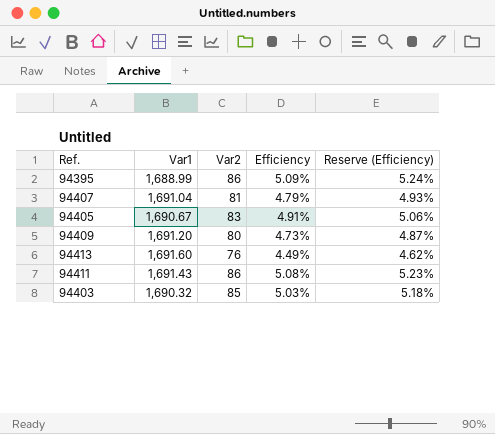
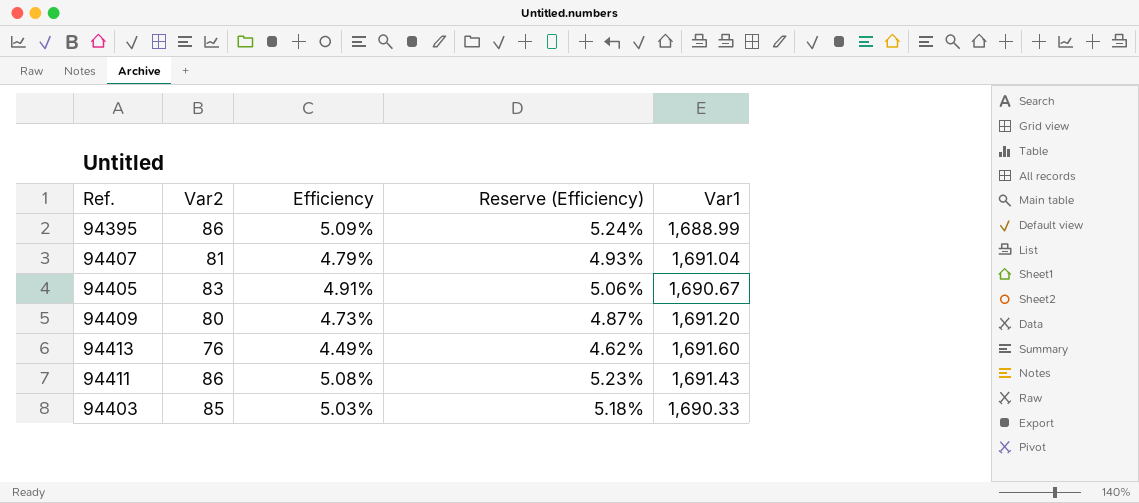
column Var1 | position: 2 -> 5
94403 | Var1: 1,690.32 -> 1,690.33

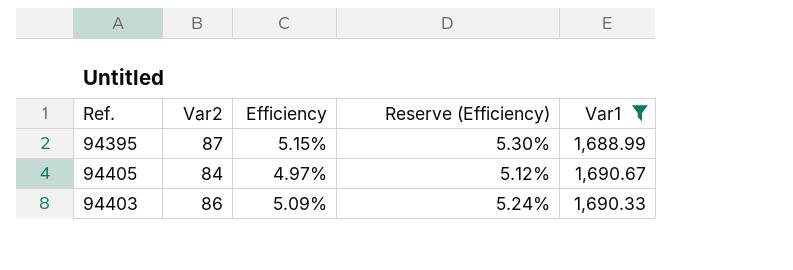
filter: none -> Var1 <= 1,690.67
94395 | Var2: 86 -> 87
94395 | Efficiency: 5.09% -> 5.15%
94395 | Reserve (Efficiency): 5.24% -> 5.30%
94405 | Var2: 83 -> 84
94405 | Efficiency: 4.91% -> 4.97%
94405 | Reserve (Efficiency): 5.06% -> 5.12%
94403 | Var2: 85 -> 86
94403 | Efficiency: 5.03% -> 5.09%
94403 | Reserve (Efficiency): 5.18% -> 5.24%

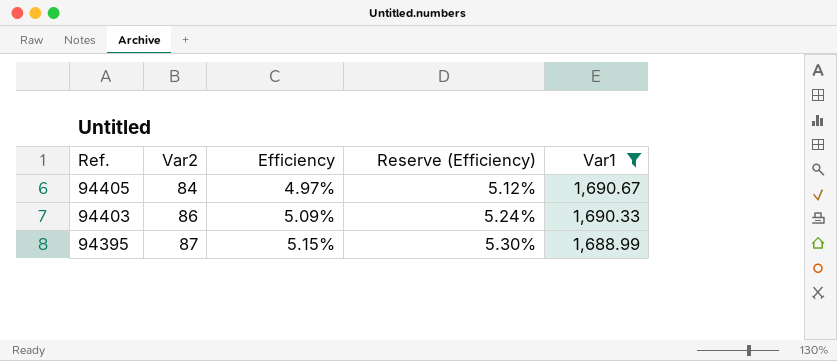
row order: none -> Ref. descending

